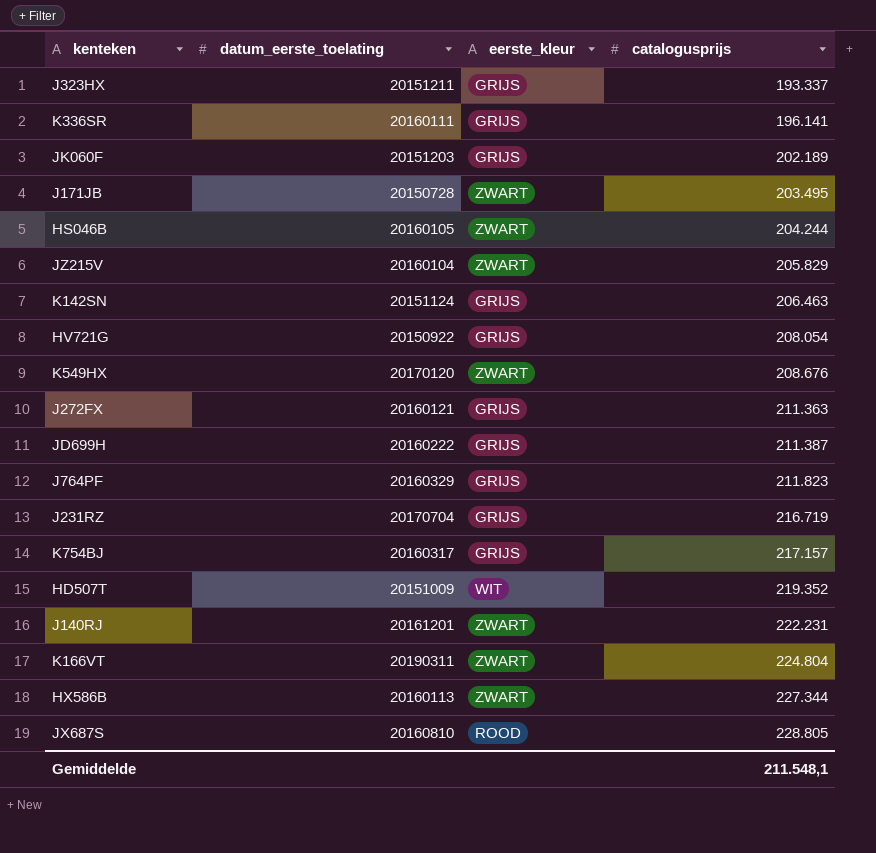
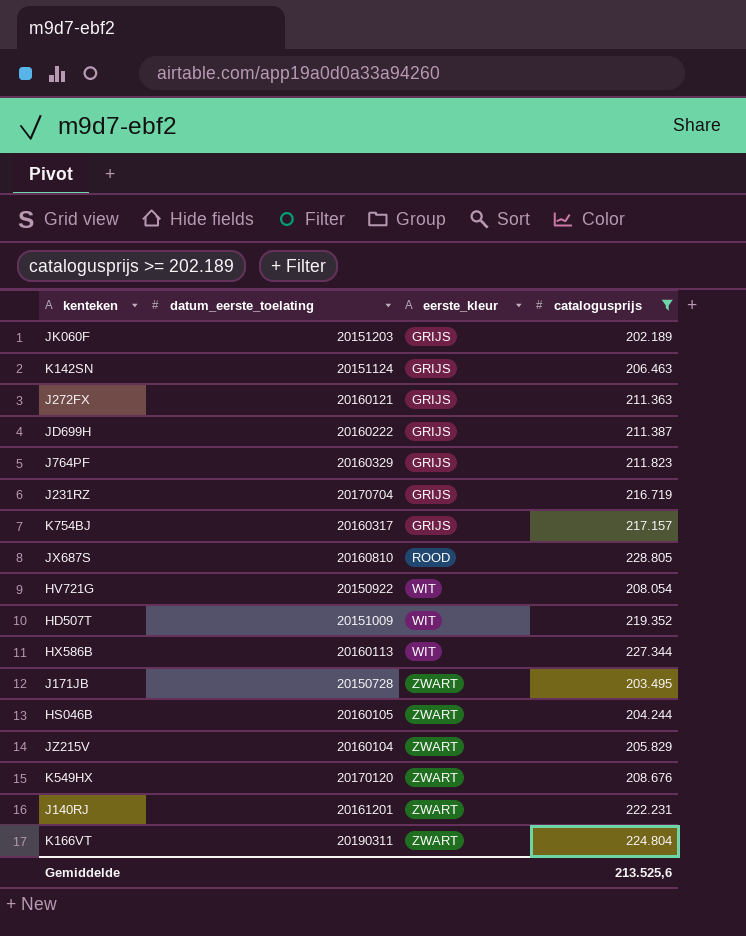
filter: none -> catalogusprijs >= 202.189
row order: catalogusprijs ascending -> eerste_kleur ascending
HV721G | eerste_kleur: GRIJS -> WIT
HX586B | eerste_kleur: ZWART -> WIT
Gemiddelde | catalogusprijs: 211.548,1 -> 213.525,6

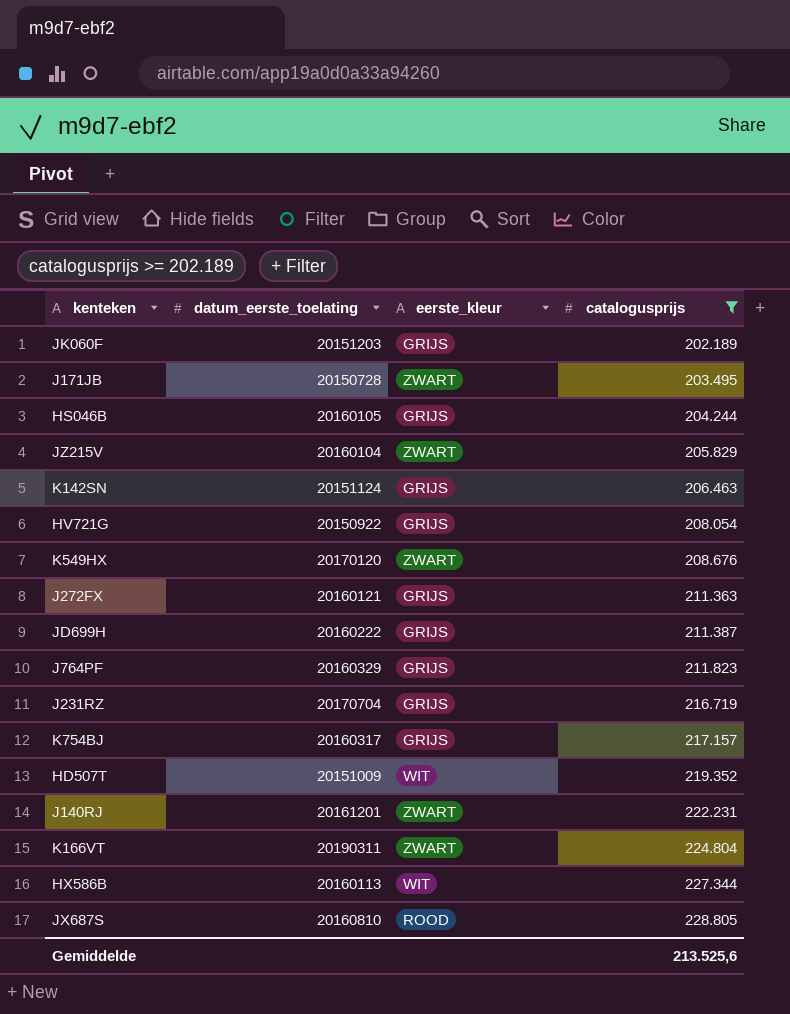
row order: eerste_kleur ascending -> catalogusprijs ascending
HS046B | eerste_kleur: ZWART -> GRIJS
HV721G | eerste_kleur: WIT -> GRIJS

